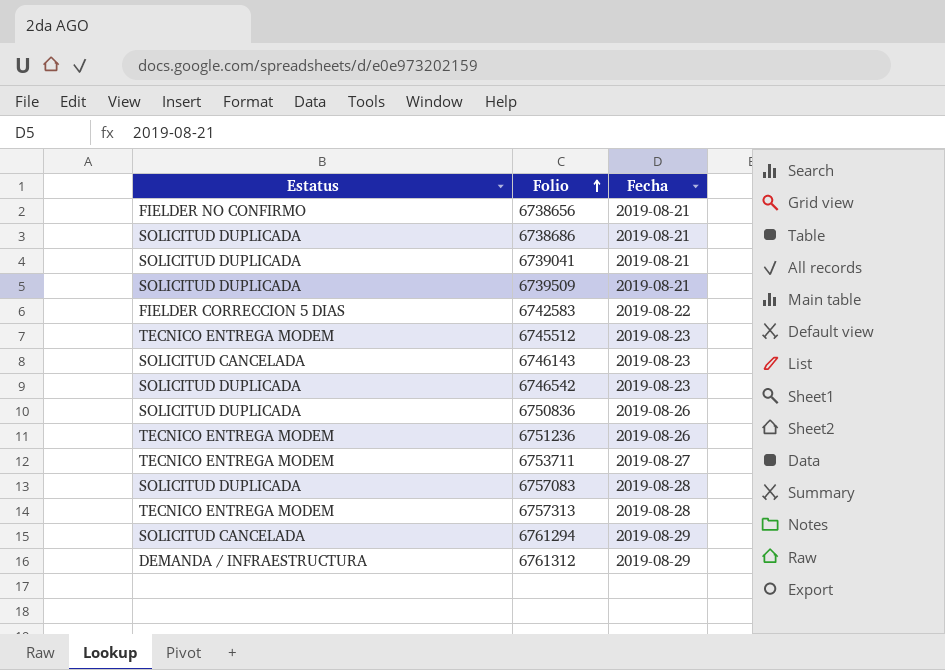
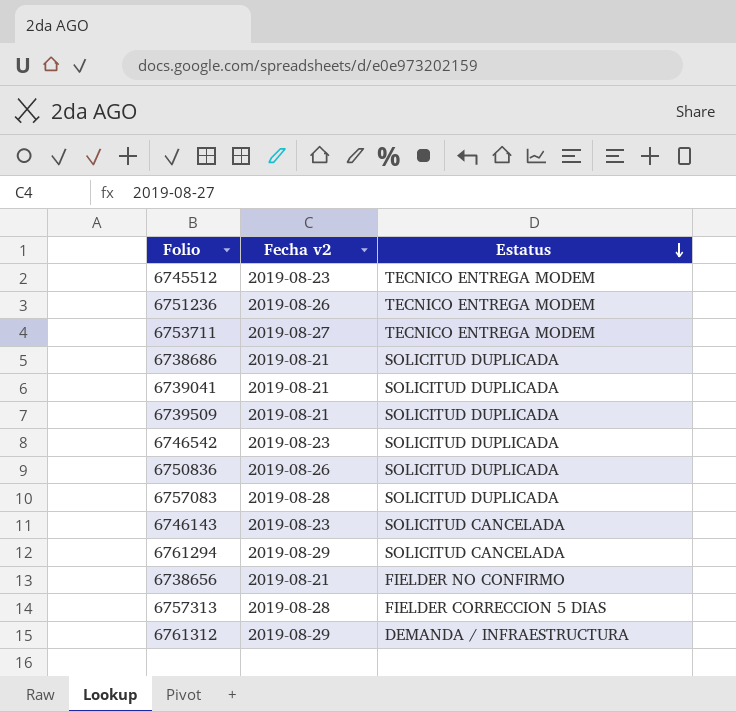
row order: Folio ascending -> Estatus descending
column name: Fecha -> Fecha v2
column Estatus | position: 1 -> 3
row 6742583: FIELDER CORRECCION 5 DIAS | 2019-08-22 -> none
6757313 | Estatus: TECNICO ENTREGA MODEM -> FIELDER CORRECCION 5 DIAS

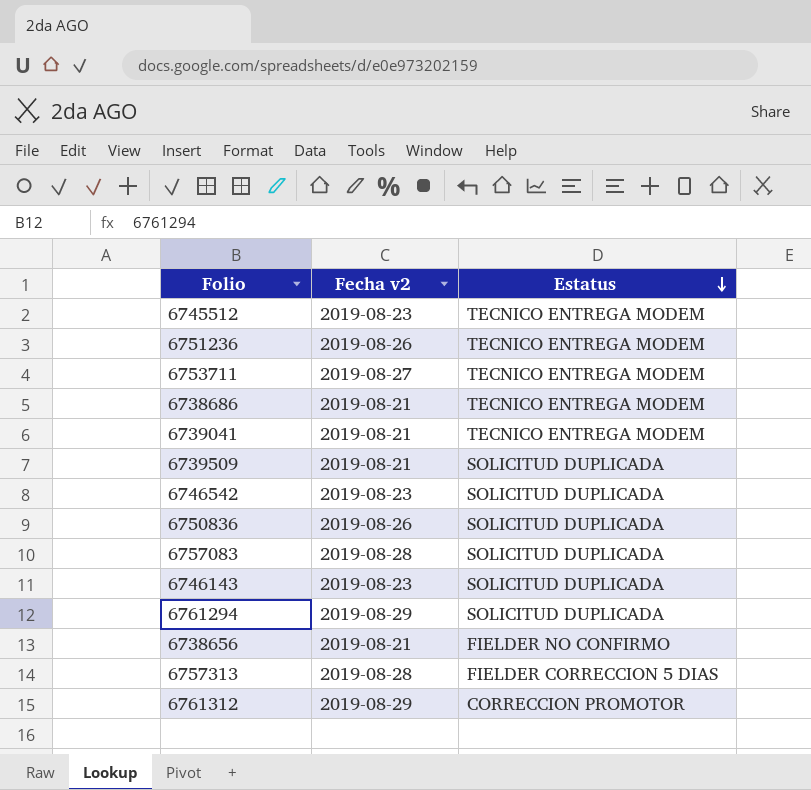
6738686 | Estatus: SOLICITUD DUPLICADA -> TECNICO ENTREGA MODEM
6739041 | Estatus: SOLICITUD DUPLICADA -> TECNICO ENTREGA MODEM
6746143 | Estatus: SOLICITUD CANCELADA -> SOLICITUD DUPLICADA
6761294 | Estatus: SOLICITUD CANCELADA -> SOLICITUD DUPLICADA
6761312 | Estatus: DEMANDA / INFRAESTRUCTURA -> CORRECCION PROMOTOR

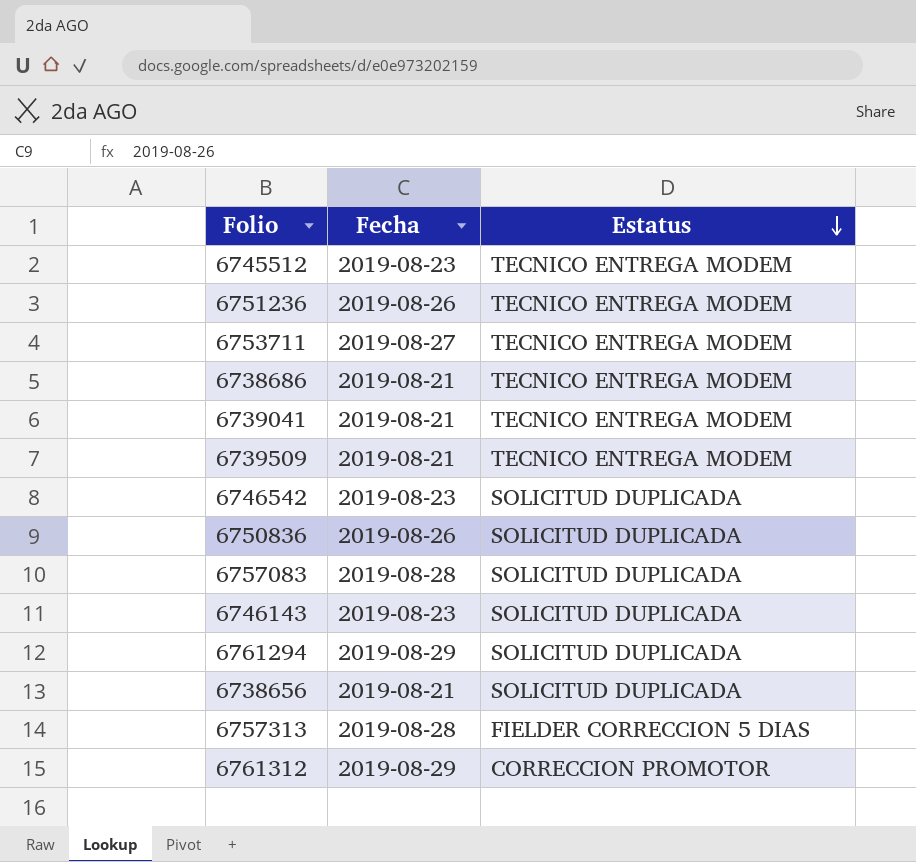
column name: Fecha v2 -> Fecha
6739509 | Estatus: SOLICITUD DUPLICADA -> TECNICO ENTREGA MODEM
6738656 | Estatus: FIELDER NO CONFIRMO -> SOLICITUD DUPLICADA

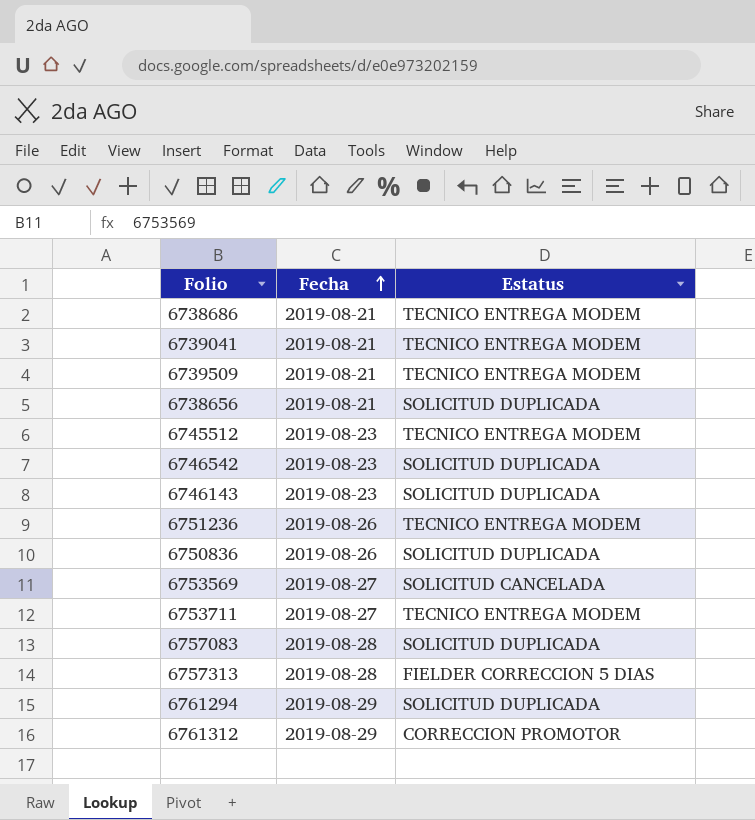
row order: Estatus descending -> Fecha ascending
row 6753569: none -> 2019-08-27 | SOLICITUD CANCELADA

